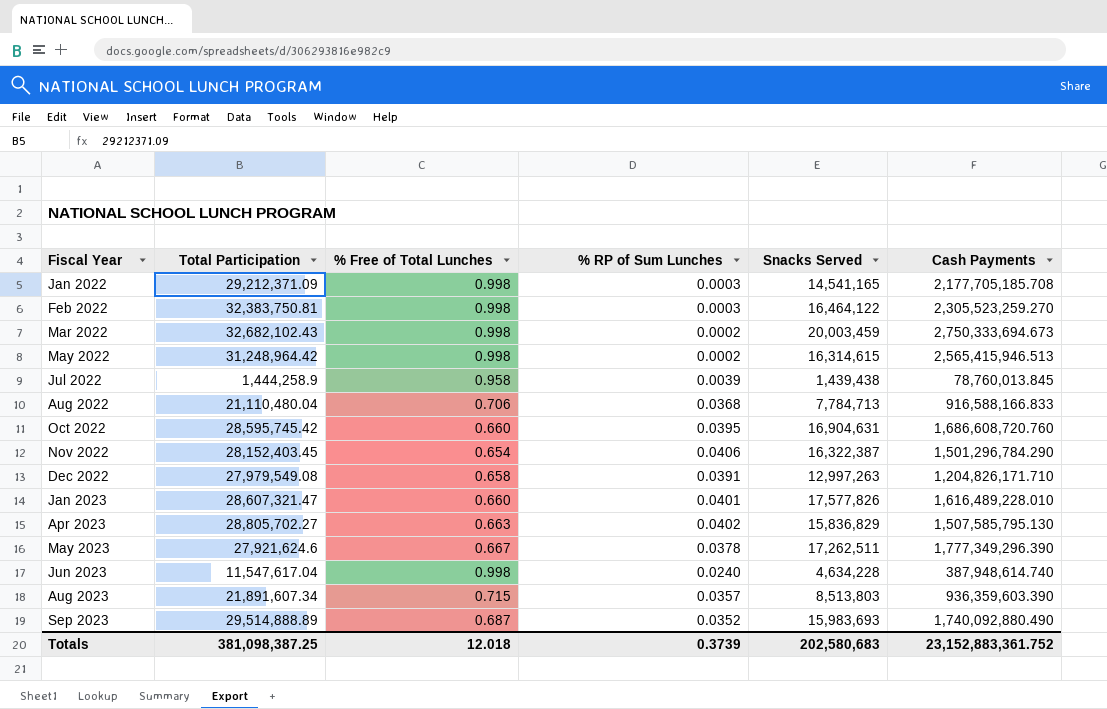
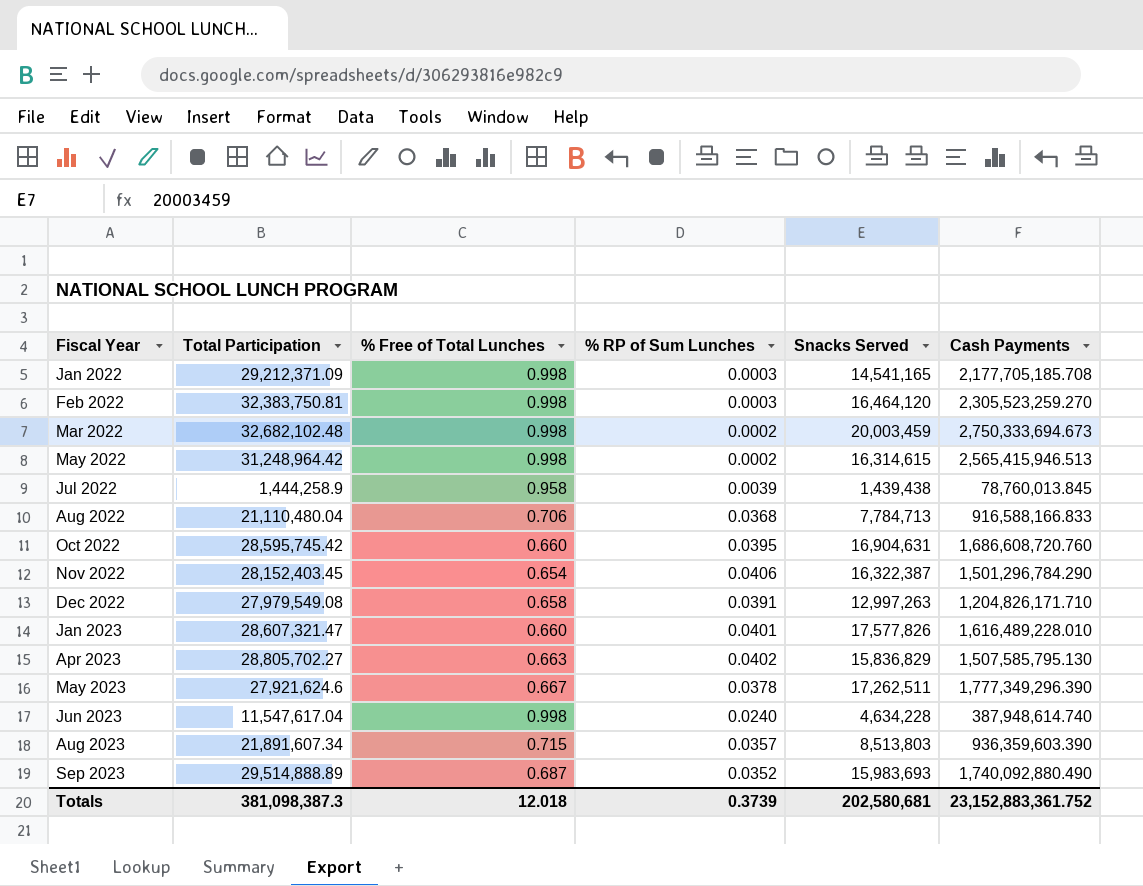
Feb 2022 | Snacks Served: 16,464,122 -> 16,464,120
Mar 2022 | Total Participation: 32,682,102.43 -> 32,682,102.48
Totals | Total Participation: 381,098,387.25 -> 381,098,387.3
Totals | Snacks Served: 202,580,683 -> 202,580,681

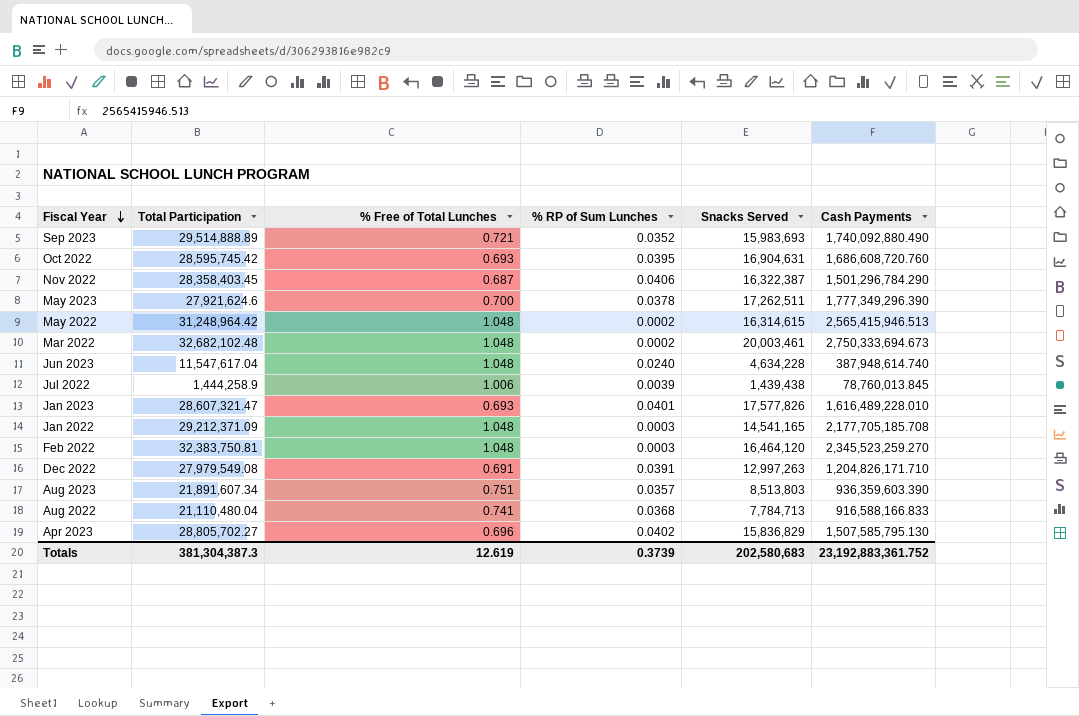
row order: none -> Fiscal Year descending
Sep 2023 | % Free of Total Lunches: 0.687 -> 0.721
Oct 2022 | % Free of Total Lunches: 0.660 -> 0.693
Nov 2022 | Total Participation: 28,152,403.45 -> 28,358,403.45
Nov 2022 | % Free of Total Lunches: 0.654 -> 0.687
May 2023 | % Free of Total Lunches: 0.667 -> 0.700
May 2022 | % Free of Total Lunches: 0.998 -> 1.048
Mar 2022 | % Free of Total Lunches: 0.998 -> 1.048
Mar 2022 | Snacks Served: 20,003,459 -> 20,003,461
Jun 2023 | % Free of Total Lunches: 0.998 -> 1.048
Jul 2022 | % Free of Total Lunches: 0.958 -> 1.006
Jan 2023 | % Free of Total Lunches: 0.660 -> 0.693
Jan 2022 | % Free of Total Lunches: 0.998 -> 1.048
Feb 2022 | % Free of Total Lunches: 0.998 -> 1.048
Feb 2022 | Cash Payments: 2,305,523,259.270 -> 2,345,523,259.270
Dec 2022 | % Free of Total Lunches: 0.658 -> 0.691
Aug 2023 | % Free of Total Lunches: 0.715 -> 0.751
Aug 2022 | % Free of Total Lunches: 0.706 -> 0.741
Apr 2023 | % Free of Total Lunches: 0.663 -> 0.696
Totals | Total Participation: 381,098,387.3 -> 381,304,387.3
Totals | % Free of Total Lunches: 12.018 -> 12.619
Totals | Snacks Served: 202,580,681 -> 202,580,683
Totals | Cash Payments: 23,152,883,361.752 -> 23,192,883,361.752

